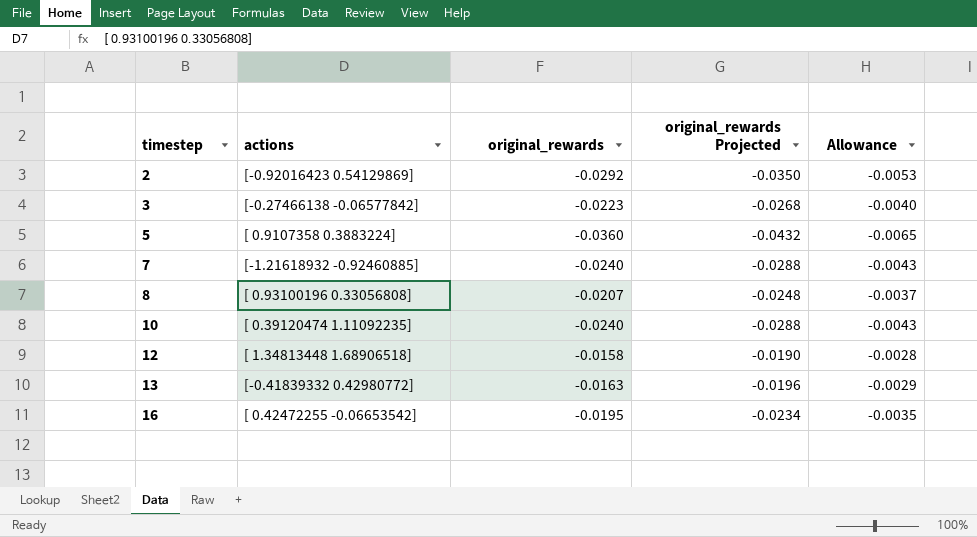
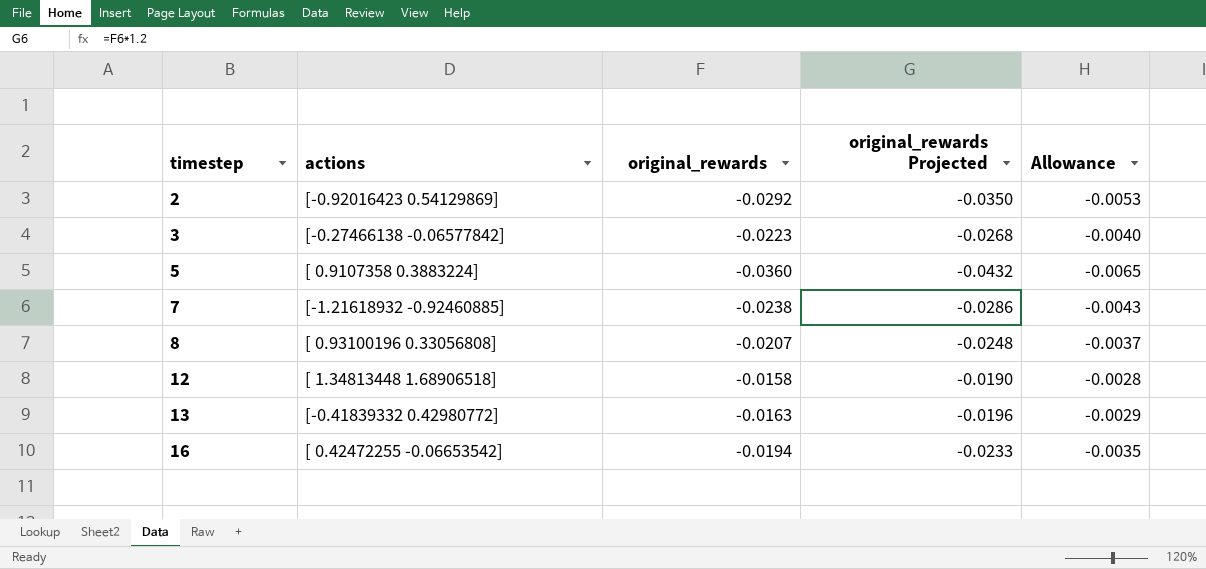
row 10: [ 0.39120474 1.11092235] | -0.0240 | -0.0288 | -0.0043 -> none
7 | original_rewards: -0.0240 -> -0.0238
7 | original_rewards Projected: -0.0288 -> -0.0286
16 | original_rewards: -0.0195 -> -0.0194
16 | original_rewards Projected: -0.0234 -> -0.0233

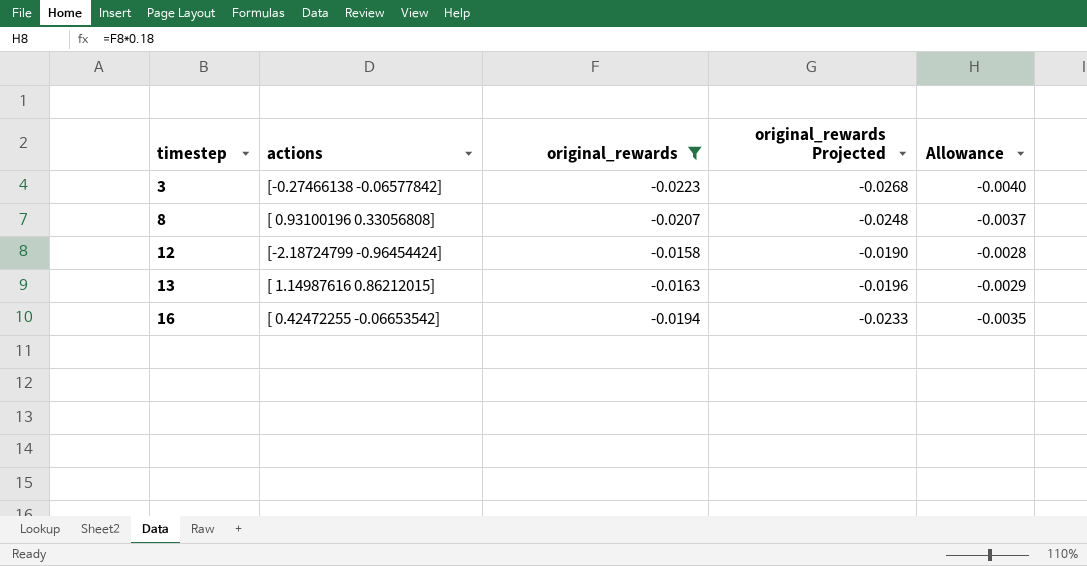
filter: none -> original_rewards >= -0.0223
12 | actions: [ 1.34813448 1.68906518] -> [-2.18724799 -0.96454424]
13 | actions: [-0.41839332 0.42980772] -> [ 1.14987616 0.86212015]

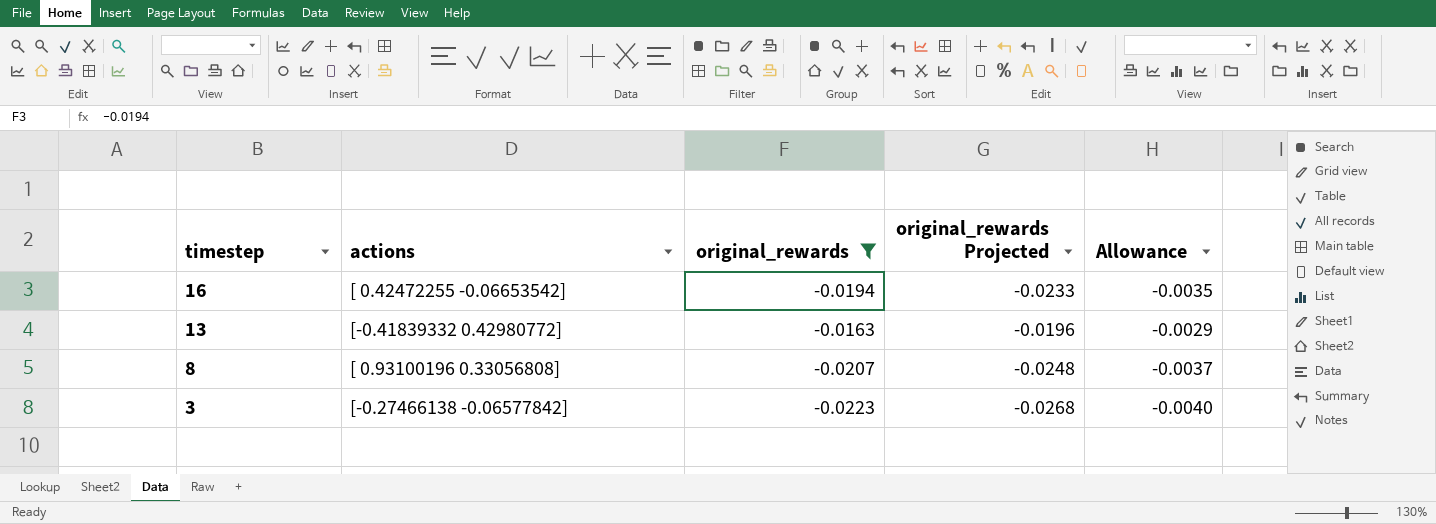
row order: timestep ascending -> timestep descending
row 12: [-2.18724799 -0.96454424] | -0.0158 | -0.0190 | -0.0028 -> none
13 | actions: [ 1.14987616 0.86212015] -> [-0.41839332 0.42980772]

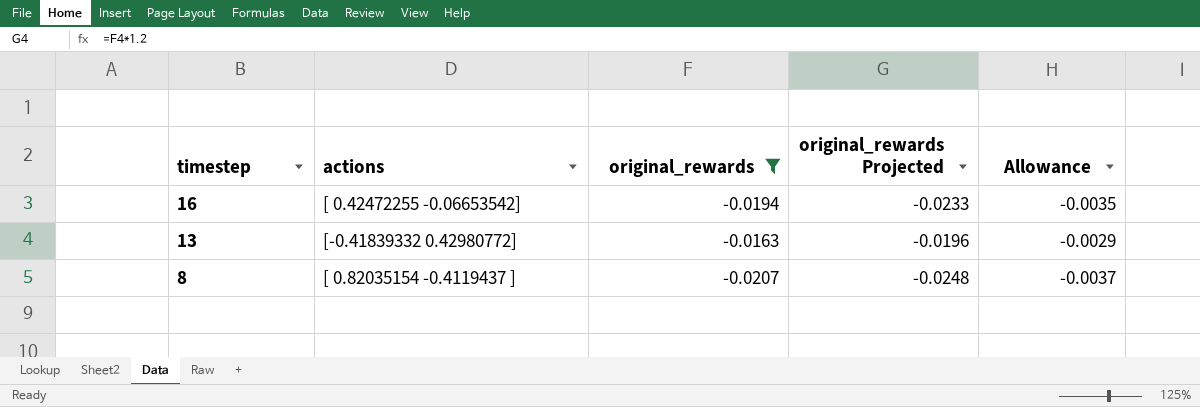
row 3: [-0.27466138 -0.06577842] | -0.0223 | -0.0268 | -0.0040 -> none
8 | actions: [ 0.93100196 0.33056808] -> [ 0.82035154 -0.4119437 ]

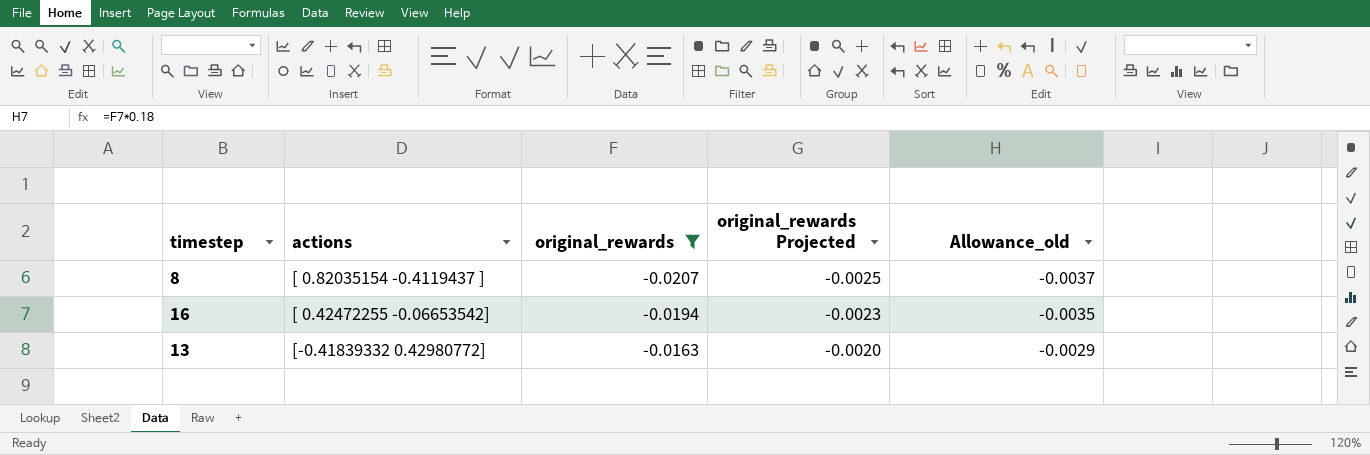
row order: timestep descending -> original_rewards ascending
column original_rewards Projected | formula: [original_rewards] * 1.2 -> [original_rewards] * 0.12
column name: Allowance -> Allowance_old

